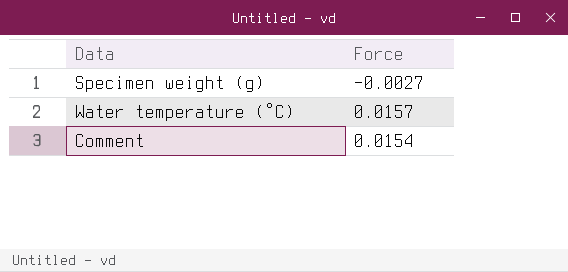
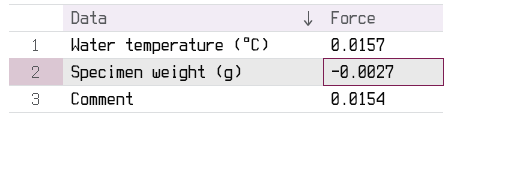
row order: none -> Data descending

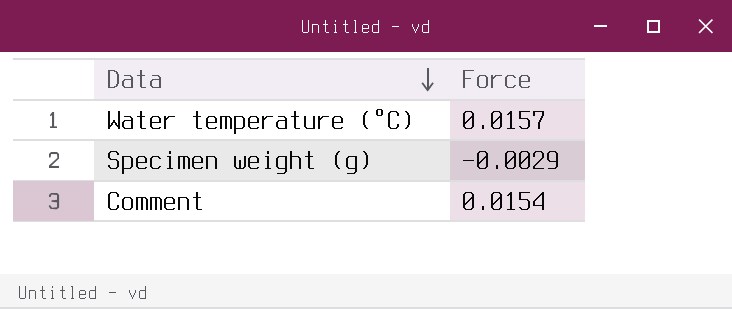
Specimen weight (g) | Force: -0.0027 -> -0.0029

